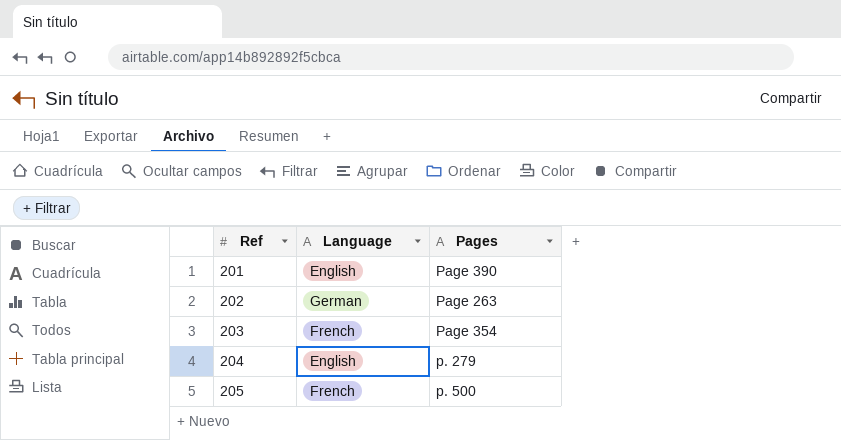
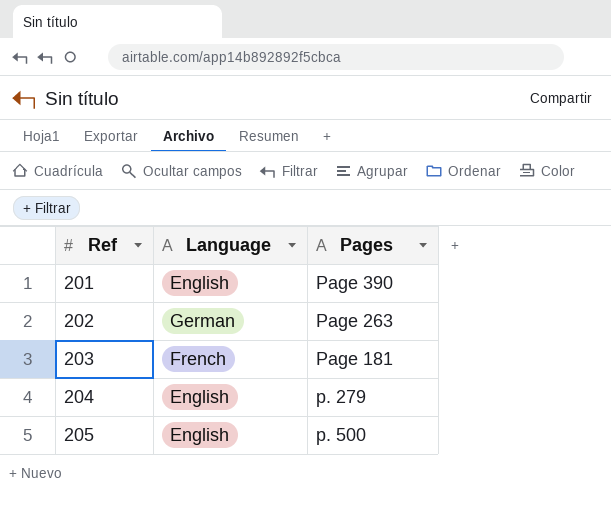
203 | Pages: Page 354 -> Page 181
205 | Language: French -> English

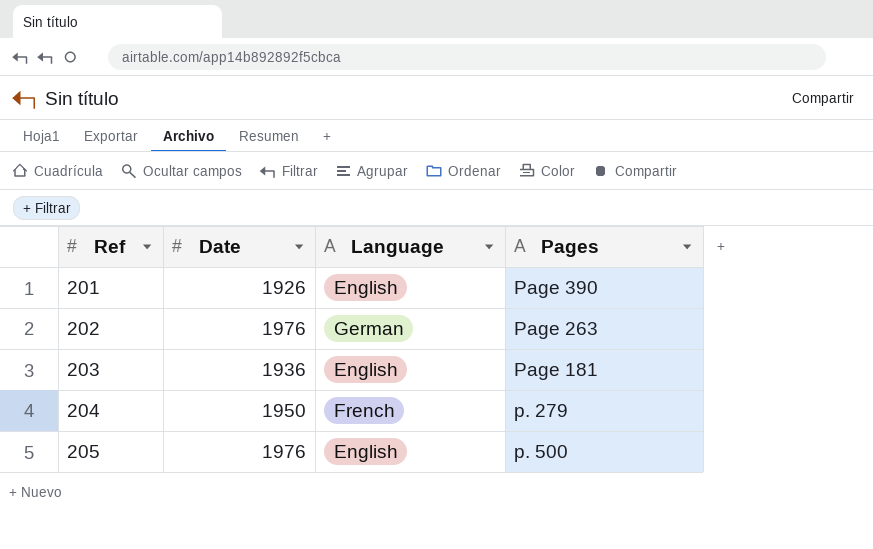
column Date | position: none -> 2
203 | Language: French -> English
204 | Language: English -> French

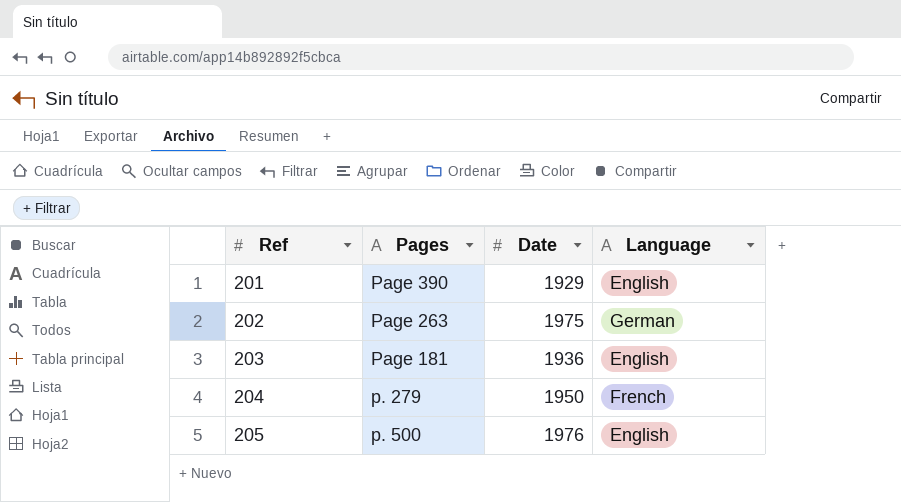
column Pages | position: 4 -> 2
201 | Date: 1926 -> 1929
202 | Date: 1976 -> 1975

